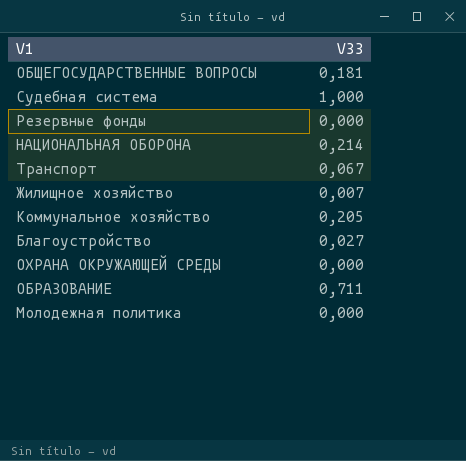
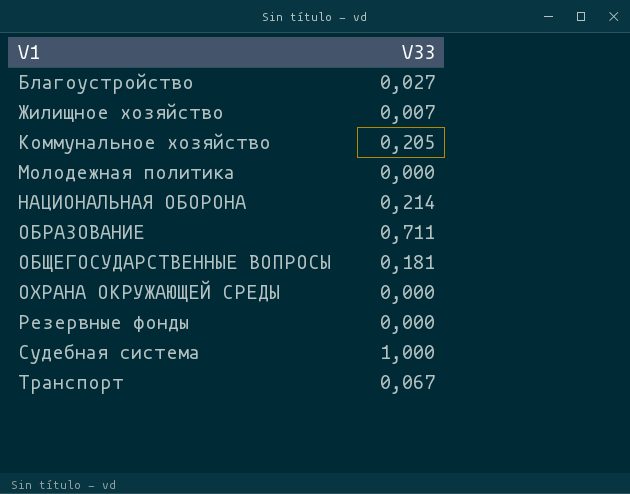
row order: none -> V1 ascending

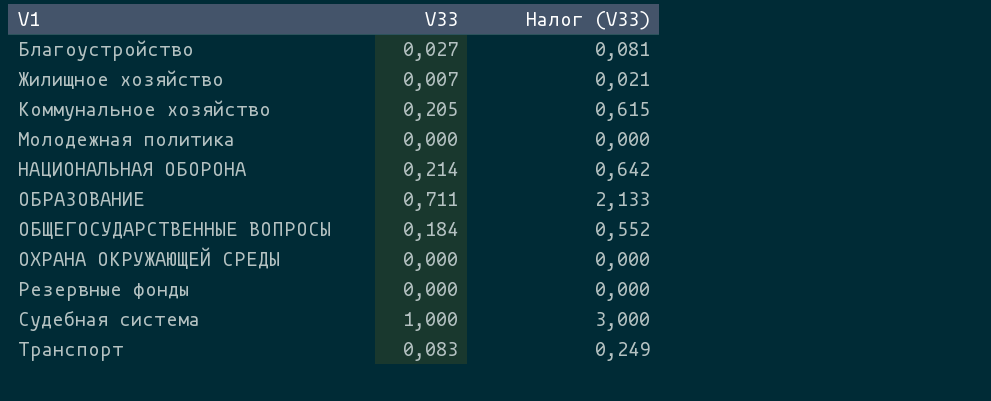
column Налог (V33) | formula: none -> [V33] * 3
ОБЩЕГОСУДАРСТВЕННЫЕ ВОПРОСЫ | V33: 0,181 -> 0,184
Транспорт | V33: 0,067 -> 0,083

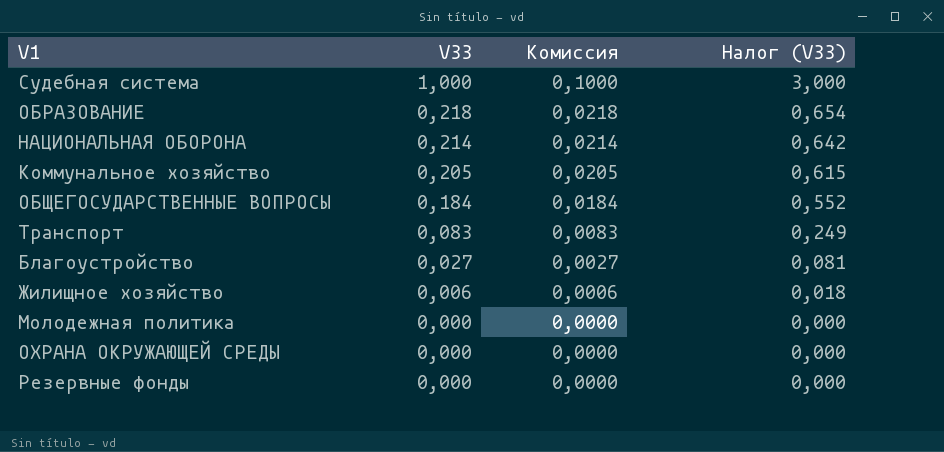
row order: V1 ascending -> V33 descending
column Комиссия | formula: none -> [V33] * 0,1
ОБРАЗОВАНИЕ | V33: 0,711 -> 0,218
ОБРАЗОВАНИЕ | Налог (V33): 2,133 -> 0,654
Жилищное хозяйство | V33: 0,007 -> 0,006
Жилищное хозяйство | Налог (V33): 0,021 -> 0,018

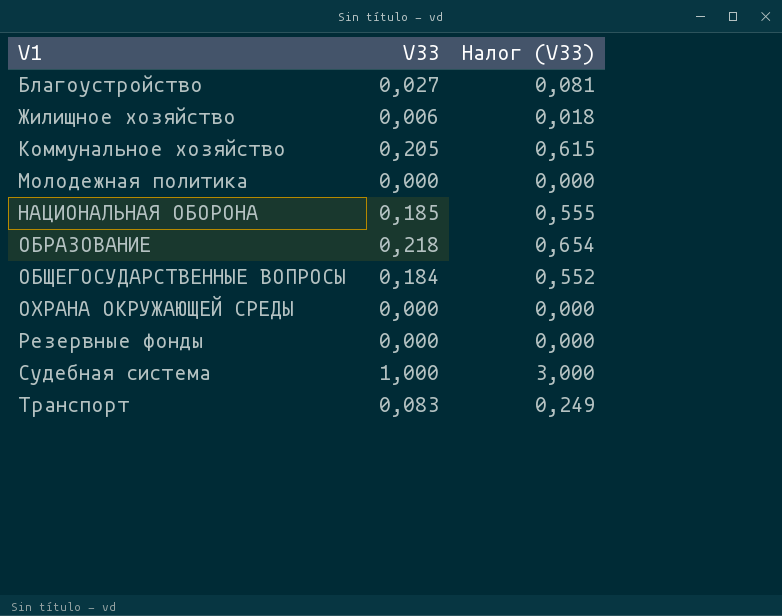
row order: V33 descending -> V1 ascending
column Комиссия | formula: [V33] * 0,1 -> none
НАЦИОНАЛЬНАЯ ОБОРОНА | V33: 0,214 -> 0,185
НАЦИОНАЛЬНАЯ ОБОРОНА | Налог (V33): 0,642 -> 0,555

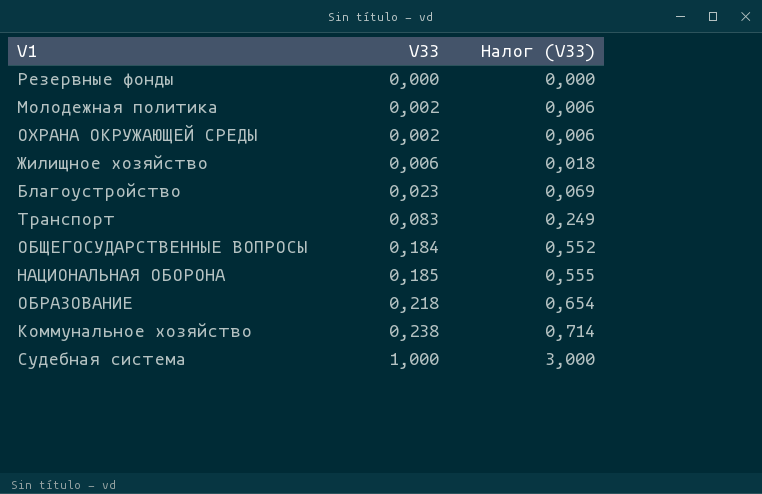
row order: V1 ascending -> V33 ascending
Молодежная политика | V33: 0,000 -> 0,002
Молодежная политика | Налог (V33): 0,000 -> 0,006
ОХРАНА ОКРУЖАЮЩЕЙ СРЕДЫ | V33: 0,000 -> 0,002
ОХРАНА ОКРУЖАЮЩЕЙ СРЕДЫ | Налог (V33): 0,000 -> 0,006
Благоустройство | V33: 0,027 -> 0,023
Благоустройство | Налог (V33): 0,081 -> 0,069
Коммунальное хозяйство | V33: 0,205 -> 0,238
Коммунальное хозяйство | Налог (V33): 0,615 -> 0,714

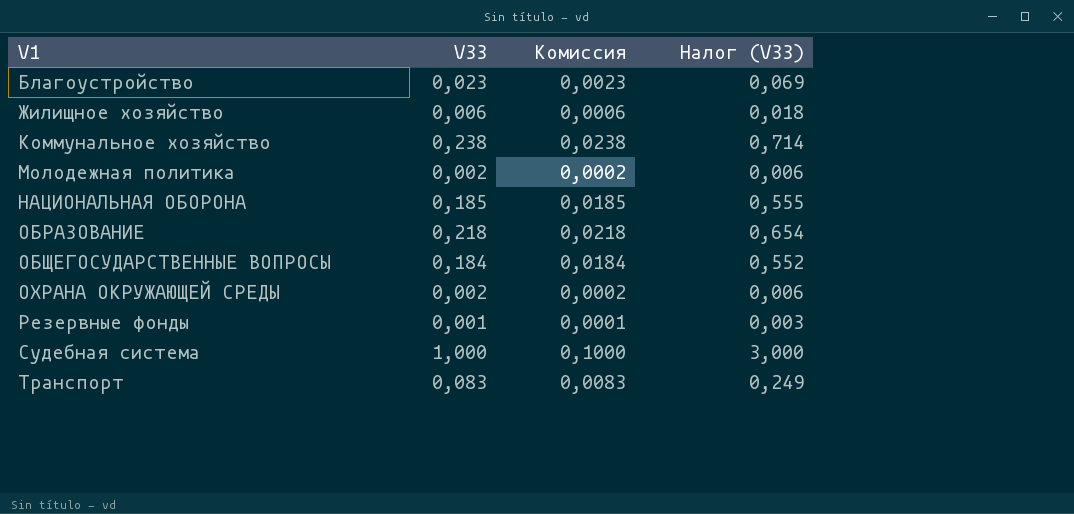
row order: V33 ascending -> V1 ascending
column Комиссия | formula: none -> [V33] * 0,1
Резервные фонды | V33: 0,000 -> 0,001
Резервные фонды | Налог (V33): 0,000 -> 0,003

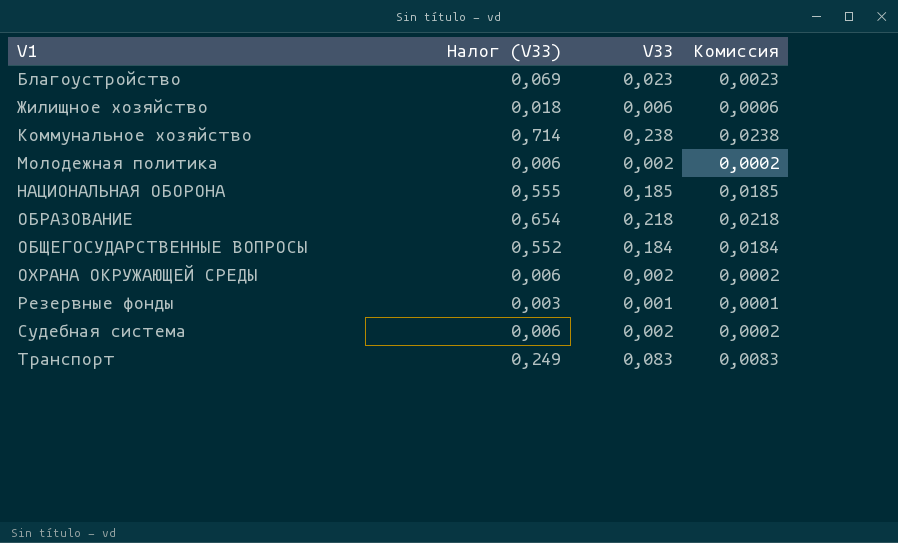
column Налог (V33) | position: 4 -> 2
Судебная система | Налог (V33): 3,000 -> 0,006
Судебная система | V33: 1,000 -> 0,002
Судебная система | Комиссия: 0,1000 -> 0,0002

